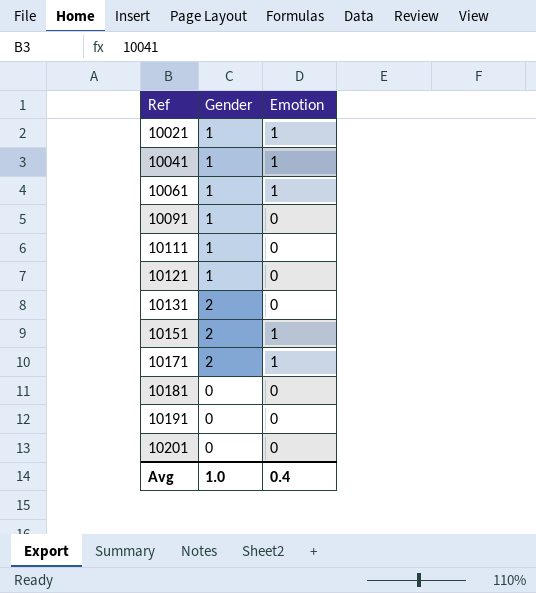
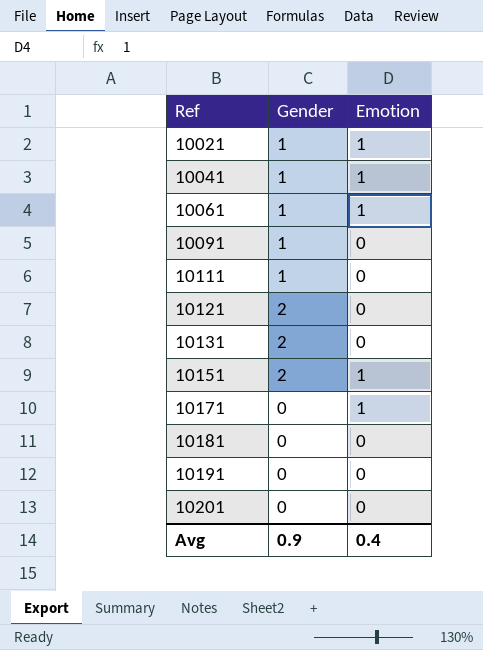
10121 | Gender: 1 -> 2
10171 | Gender: 2 -> 0
Avg | Gender: 1.0 -> 0.9

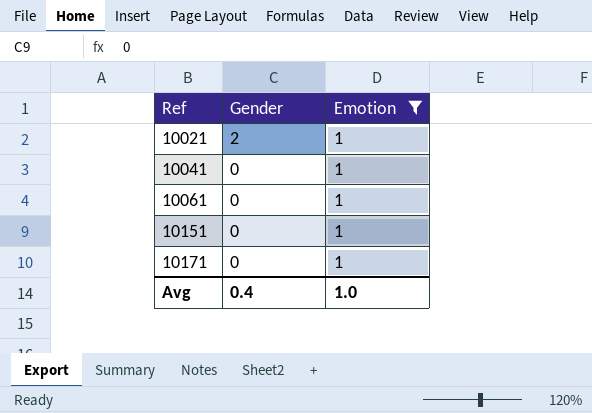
filter: none -> Emotion = 1
10021 | Gender: 1 -> 2
10041 | Gender: 1 -> 0
10061 | Gender: 1 -> 0
10151 | Gender: 2 -> 0
Avg | Gender: 0.9 -> 0.4
Avg | Emotion: 0.4 -> 1.0

